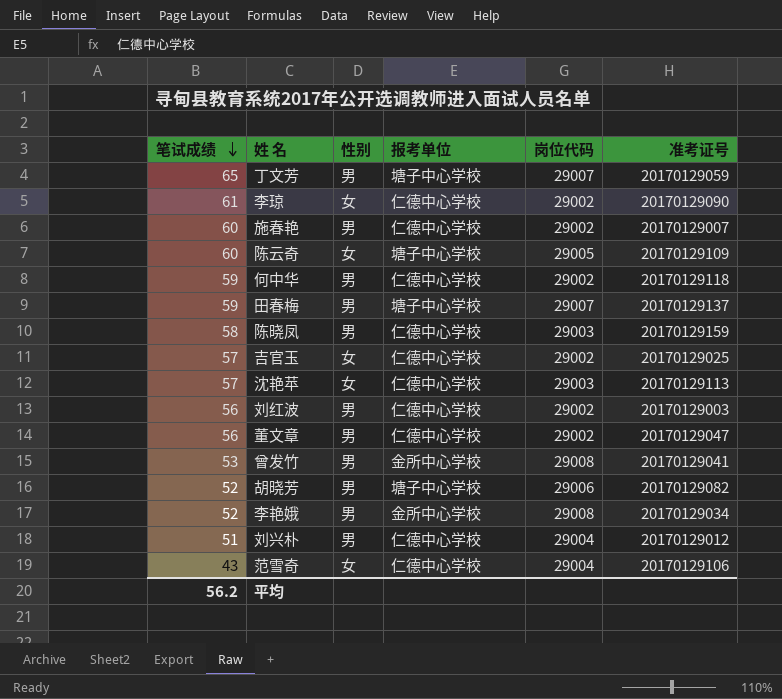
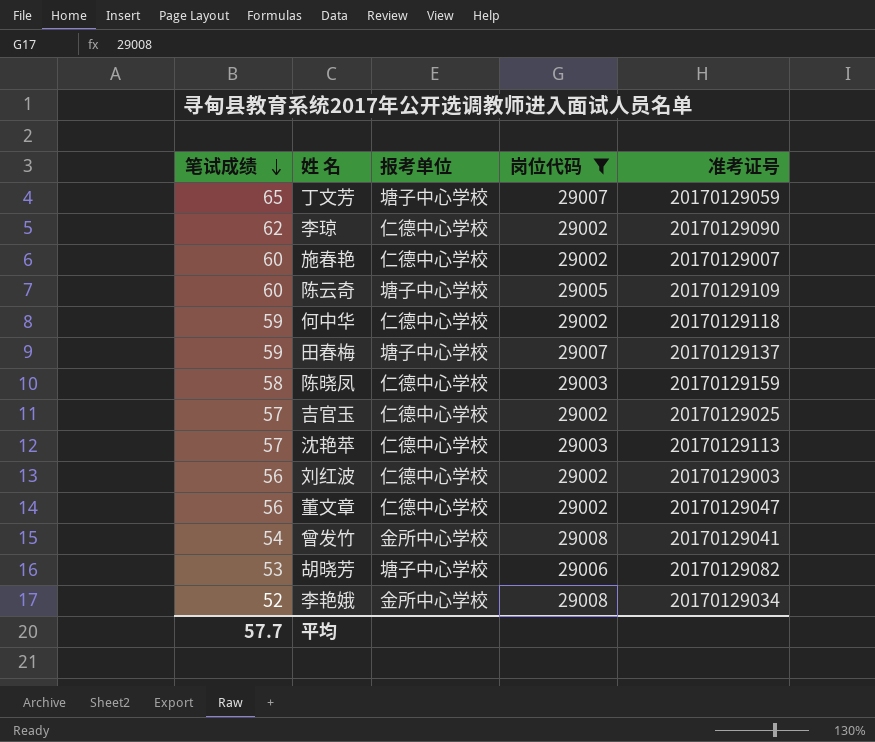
filter: none -> 岗位代码 != 29004
column 性别 | position: 3 -> none
李琼 | 笔试成绩: 61 -> 62
曾发竹 | 笔试成绩: 53 -> 54
胡晓芳 | 笔试成绩: 52 -> 53
平均 | 笔试成绩: 56.2 -> 57.7

